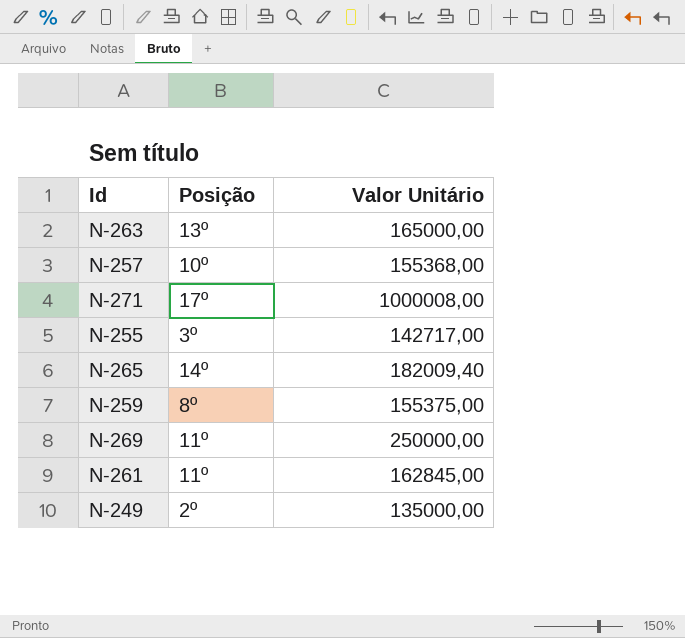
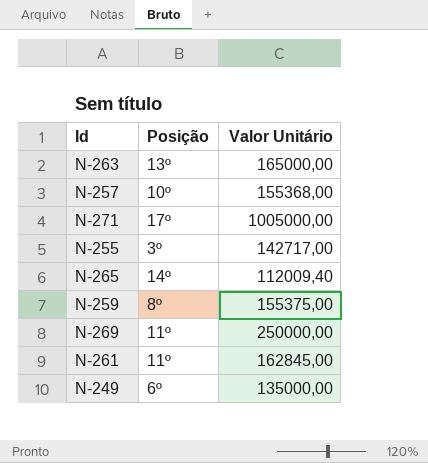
N-271 | Valor Unitário: 1000008,00 -> 1005000,00
N-265 | Valor Unitário: 182009,40 -> 112009,40
N-249 | Posição: 2º -> 6º

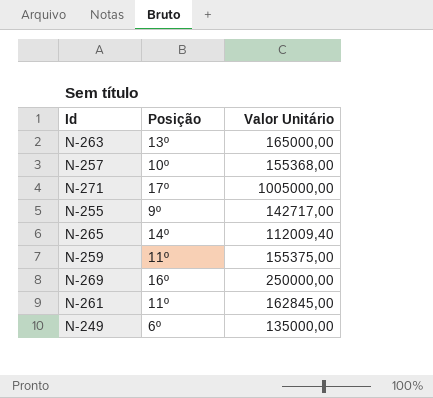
N-255 | Posição: 3º -> 9º
N-259 | Posição: 8º -> 11º
N-269 | Posição: 11º -> 16º

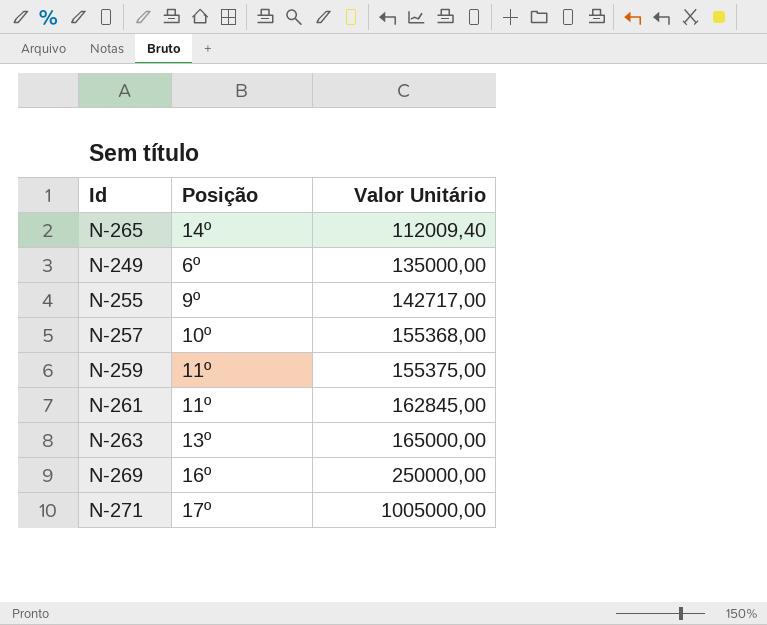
row order: none -> Valor Unitário ascending

